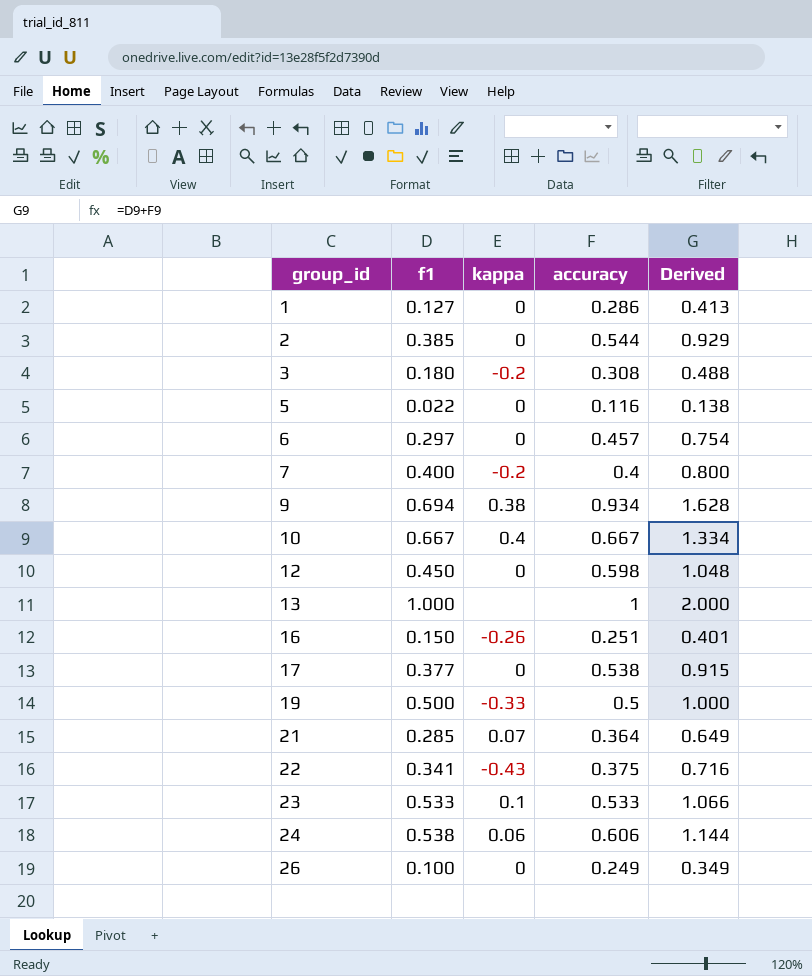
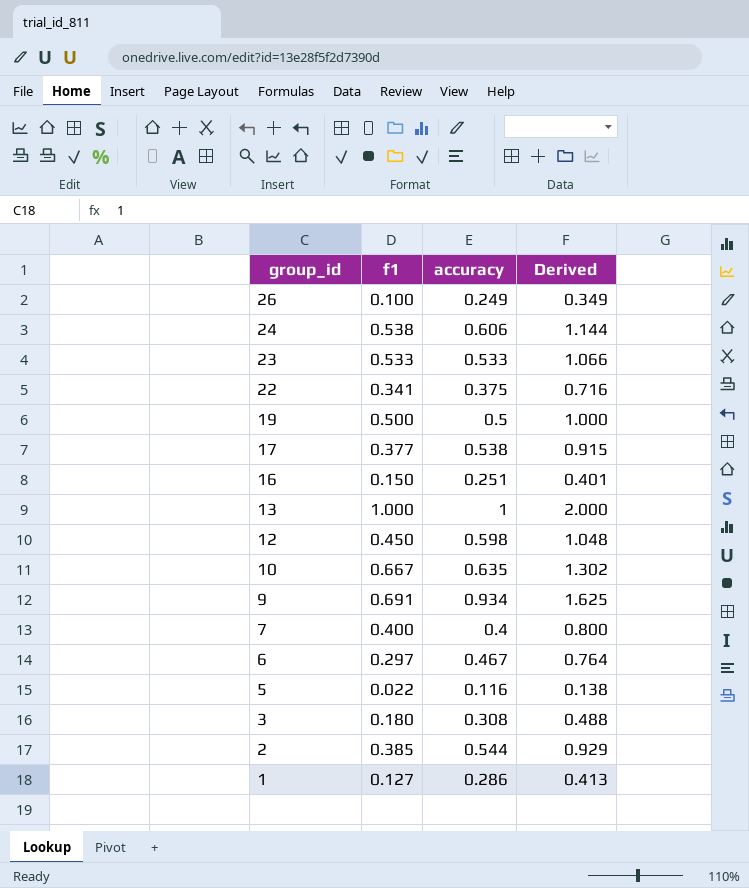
row order: group_id ascending -> group_id descending
column kappa | position: 3 -> none
row 21: 0.285 | 0.07 | 0.364 | 0.649 -> none
10 | accuracy: 0.667 -> 0.635
10 | Derived: 1.334 -> 1.302
9 | f1: 0.694 -> 0.691
9 | Derived: 1.628 -> 1.625
6 | accuracy: 0.457 -> 0.467
6 | Derived: 0.754 -> 0.764

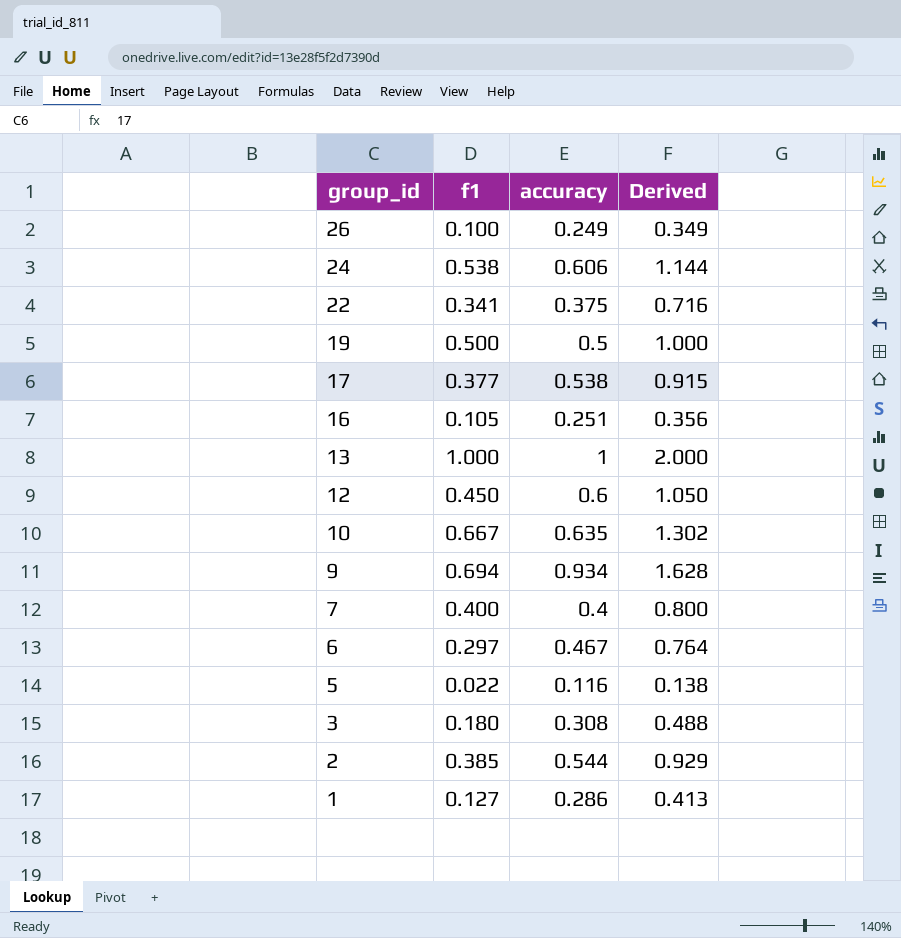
row 23: 0.533 | 0.533 | 1.066 -> none
16 | f1: 0.150 -> 0.105
16 | Derived: 0.401 -> 0.356
12 | accuracy: 0.598 -> 0.6
12 | Derived: 1.048 -> 1.050
9 | f1: 0.691 -> 0.694
9 | Derived: 1.625 -> 1.628

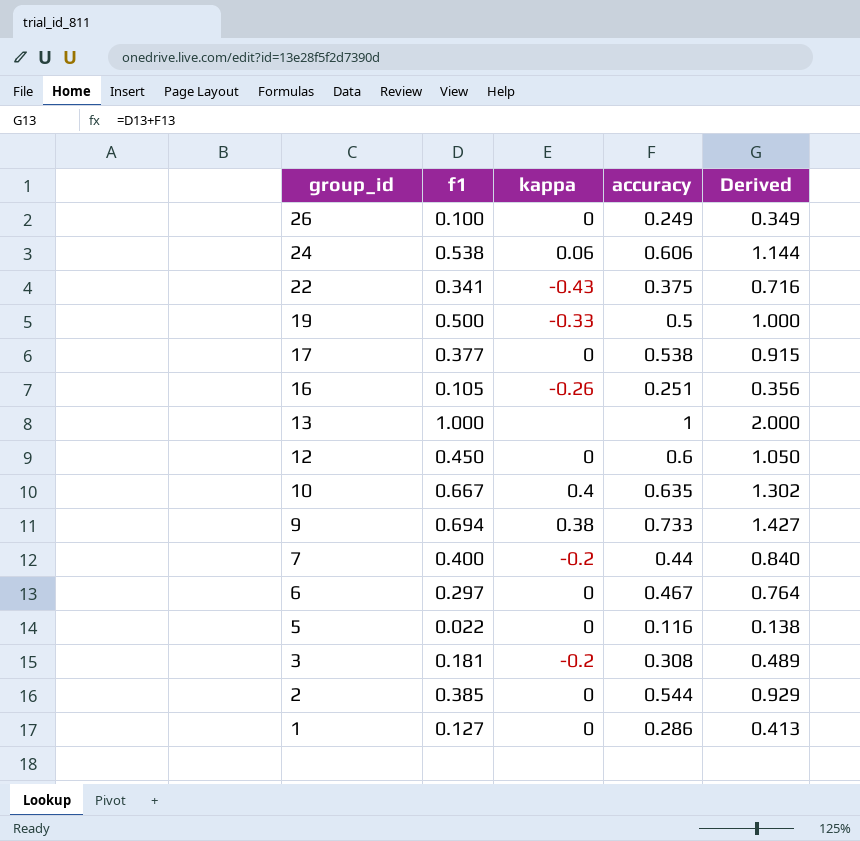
column kappa | position: none -> 3
9 | accuracy: 0.934 -> 0.733
9 | Derived: 1.628 -> 1.427
7 | accuracy: 0.4 -> 0.44
7 | Derived: 0.800 -> 0.840
3 | f1: 0.180 -> 0.181
3 | Derived: 0.488 -> 0.489

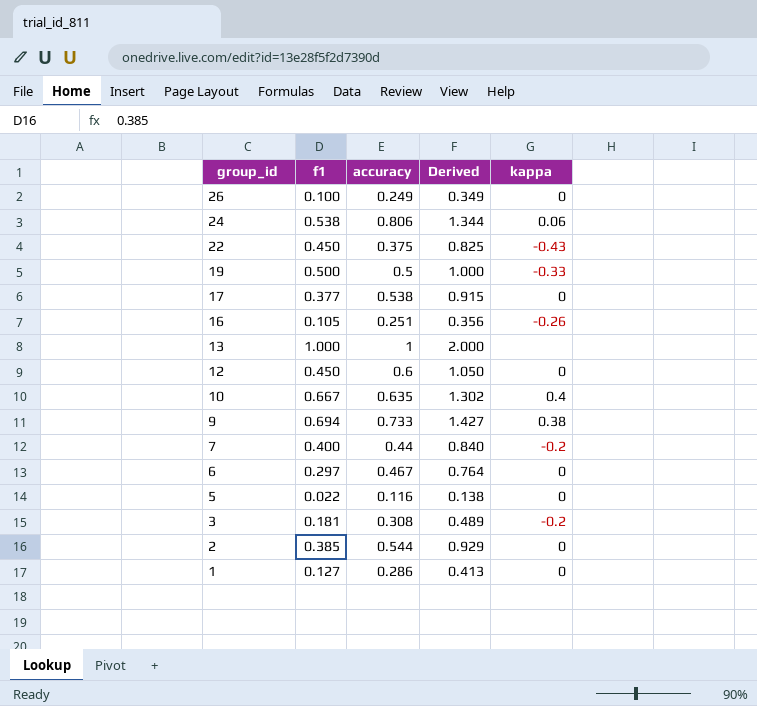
column kappa | position: 3 -> 5
24 | accuracy: 0.606 -> 0.806
24 | Derived: 1.144 -> 1.344
22 | f1: 0.341 -> 0.450
22 | Derived: 0.716 -> 0.825

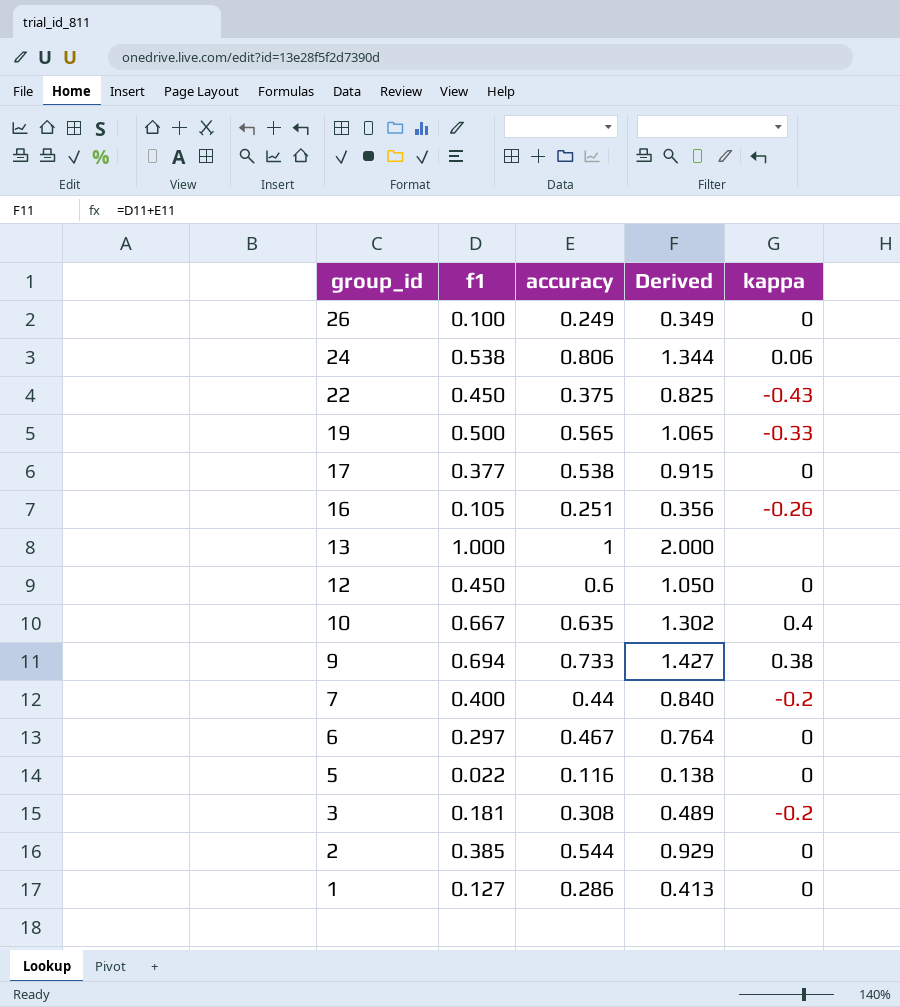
19 | accuracy: 0.5 -> 0.565
19 | Derived: 1.000 -> 1.065

